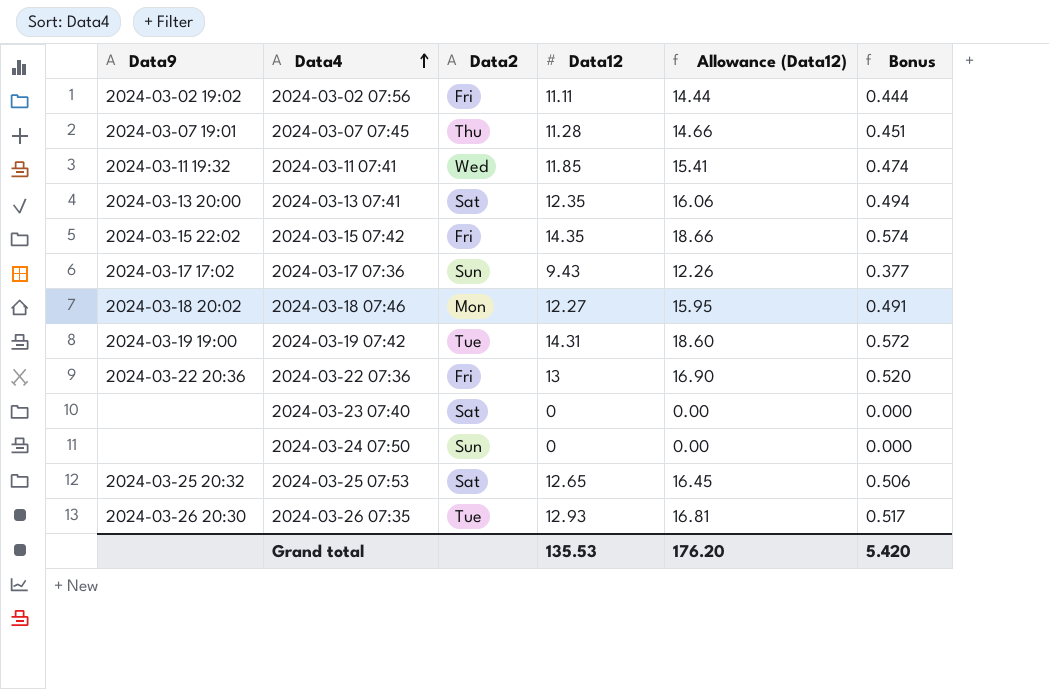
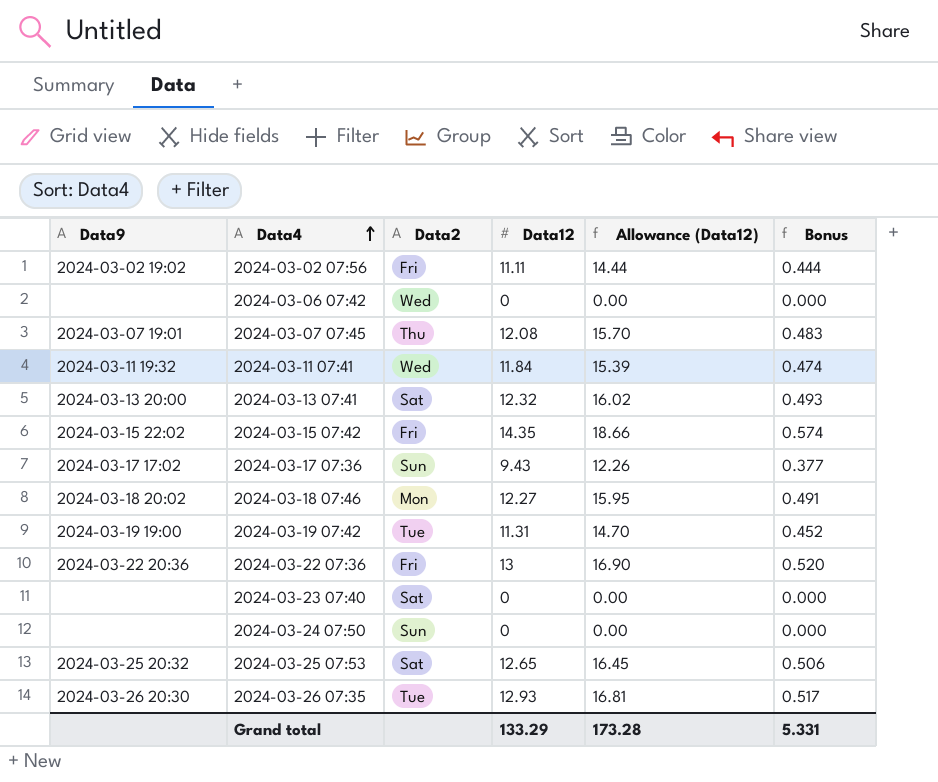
row 2024-03-06 07:42: none -> none | Wed | 0 | 0.00 | 0.000
2024-03-07 07:45 | Data12: 11.28 -> 12.08
2024-03-07 07:45 | Allowance (Data12): 14.66 -> 15.70
2024-03-07 07:45 | Bonus: 0.451 -> 0.483
2024-03-11 07:41 | Data12: 11.85 -> 11.84
2024-03-11 07:41 | Allowance (Data12): 15.41 -> 15.39
2024-03-13 07:41 | Data12: 12.35 -> 12.32
2024-03-13 07:41 | Allowance (Data12): 16.06 -> 16.02
2024-03-13 07:41 | Bonus: 0.494 -> 0.493
2024-03-19 07:42 | Data12: 14.31 -> 11.31
2024-03-19 07:42 | Allowance (Data12): 18.60 -> 14.70
2024-03-19 07:42 | Bonus: 0.572 -> 0.452
Grand total | Data12: 135.53 -> 133.29
Grand total | Allowance (Data12): 176.20 -> 173.28
Grand total | Bonus: 5.420 -> 5.331

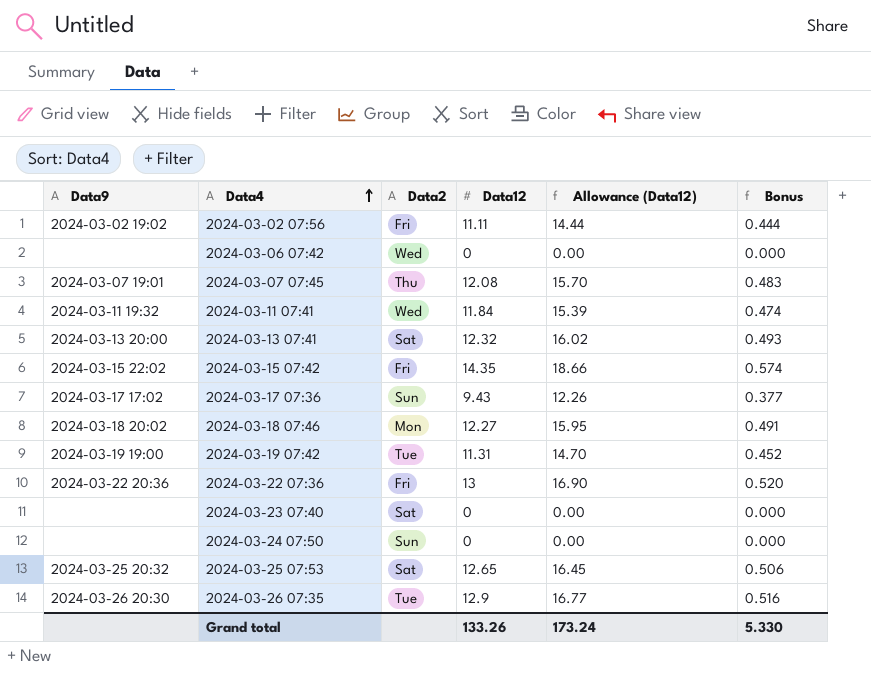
2024-03-26 07:35 | Data12: 12.93 -> 12.9
2024-03-26 07:35 | Allowance (Data12): 16.81 -> 16.77
2024-03-26 07:35 | Bonus: 0.517 -> 0.516
Grand total | Data12: 133.29 -> 133.26
Grand total | Allowance (Data12): 173.28 -> 173.24
Grand total | Bonus: 5.331 -> 5.330

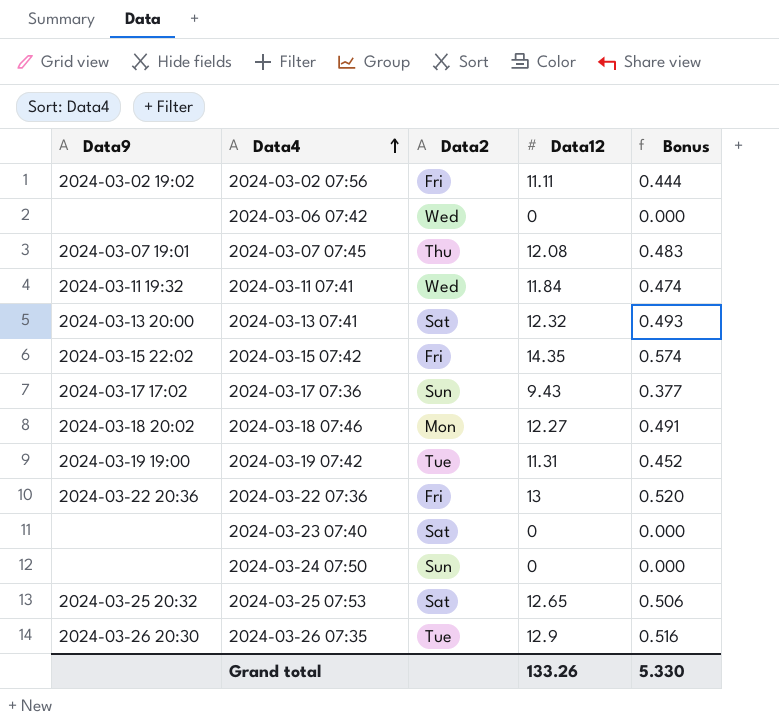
column Allowance (Data12) | formula: [Data12] * 1.3 -> none

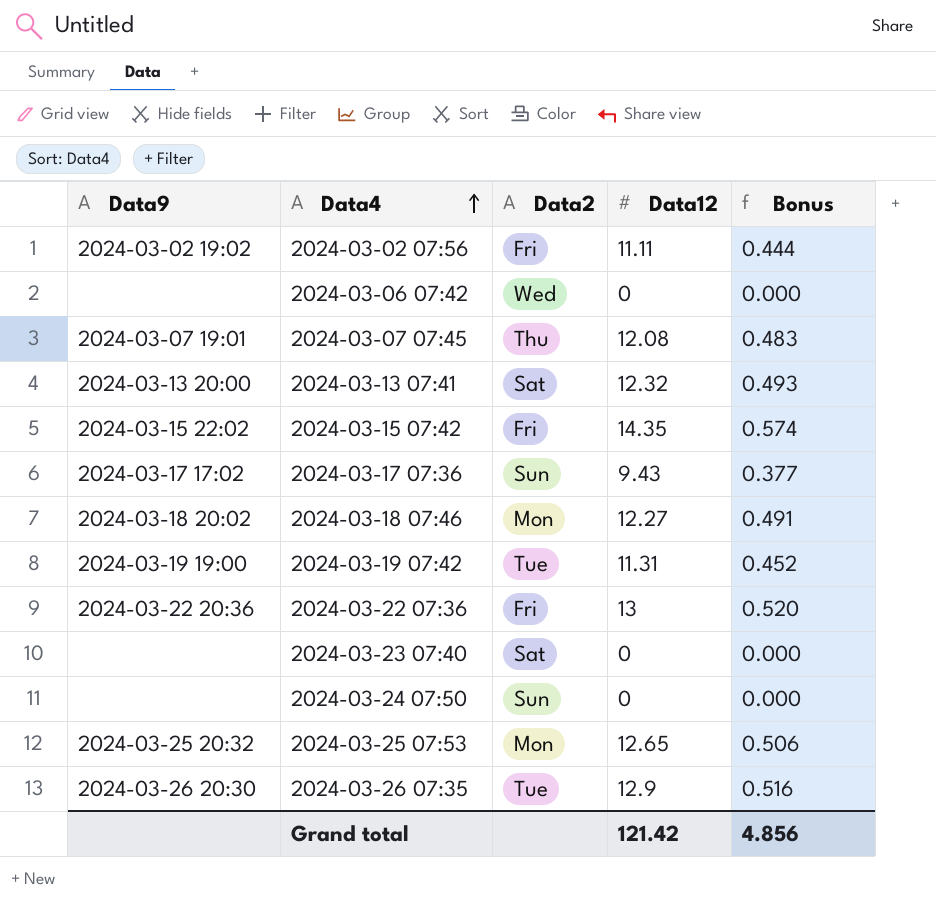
row 2024-03-11 07:41: 2024-03-11 19:32 | Wed | 11.84 | 0.474 -> none
2024-03-25 07:53 | Data2: Sat -> Mon
Grand total | Data12: 133.26 -> 121.42
Grand total | Bonus: 5.330 -> 4.856

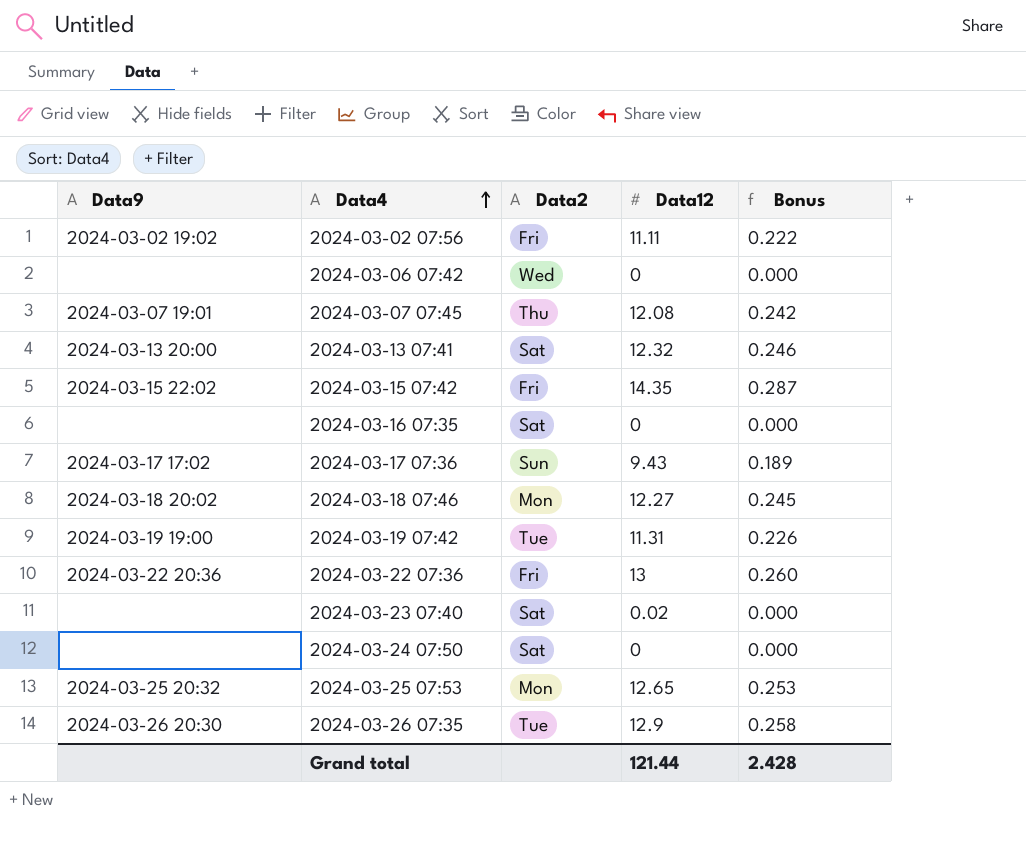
column Bonus | formula: [Data12] * 0.04 -> [Data12] * 0.02
row 2024-03-16 07:35: none -> none | Sat | 0 | 0.000
2024-03-23 07:40 | Data12: 0 -> 0.02
2024-03-24 07:50 | Data2: Sun -> Sat
Grand total | Data12: 121.42 -> 121.44
Grand total | Bonus: 4.856 -> 2.428

